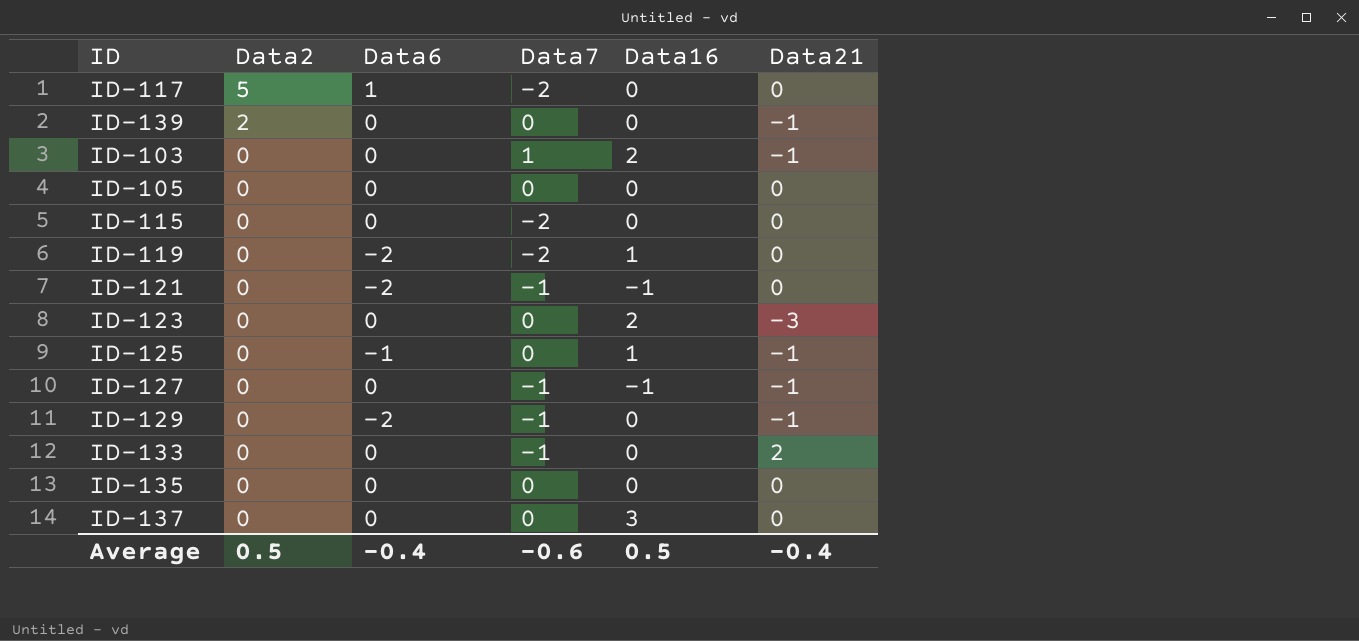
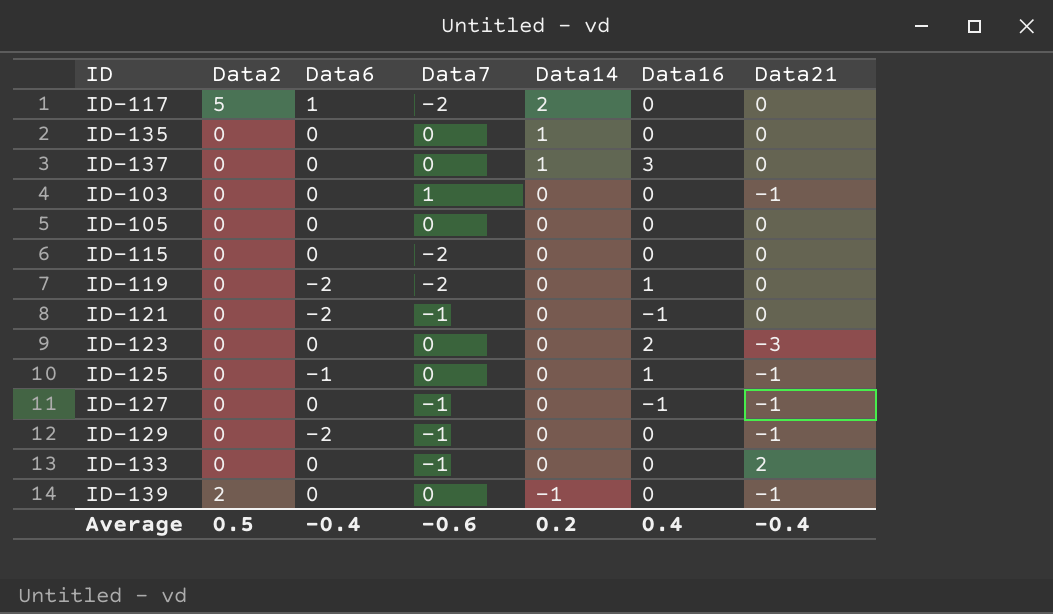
row order: Data2 descending -> Data14 descending
column Data14 | position: none -> 5
ID-103 | Data16: 2 -> 0
Average | Data16: 0.5 -> 0.4

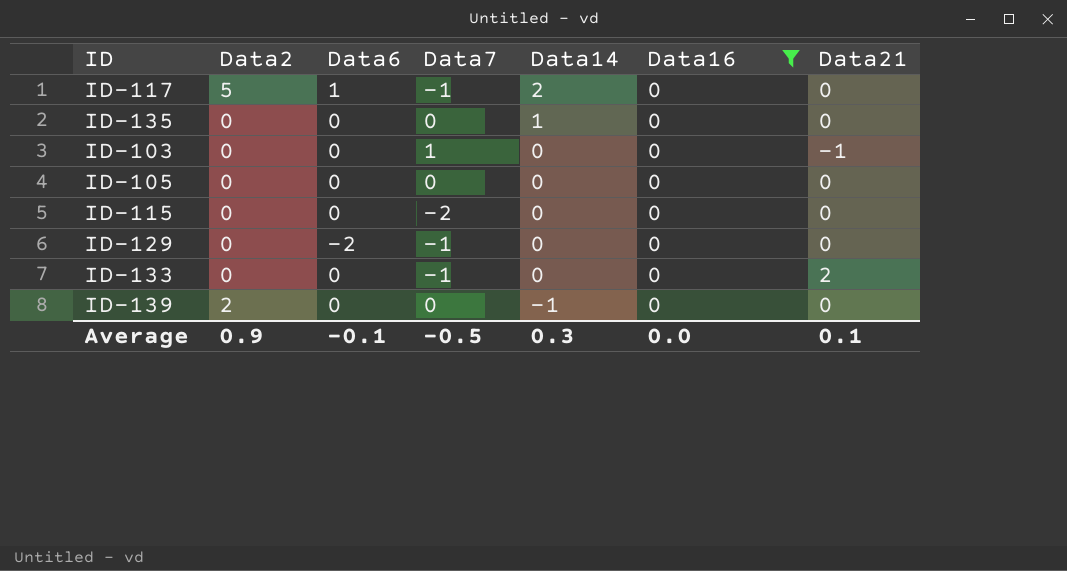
filter: none -> Data16 = 0
ID-117 | Data7: -2 -> -1
ID-129 | Data21: -1 -> 0
ID-139 | Data21: -1 -> 0
Average | Data2: 0.5 -> 0.9
Average | Data6: -0.4 -> -0.1
Average | Data7: -0.6 -> -0.5
Average | Data14: 0.2 -> 0.3
Average | Data16: 0.4 -> 0.0
Average | Data21: -0.4 -> 0.1

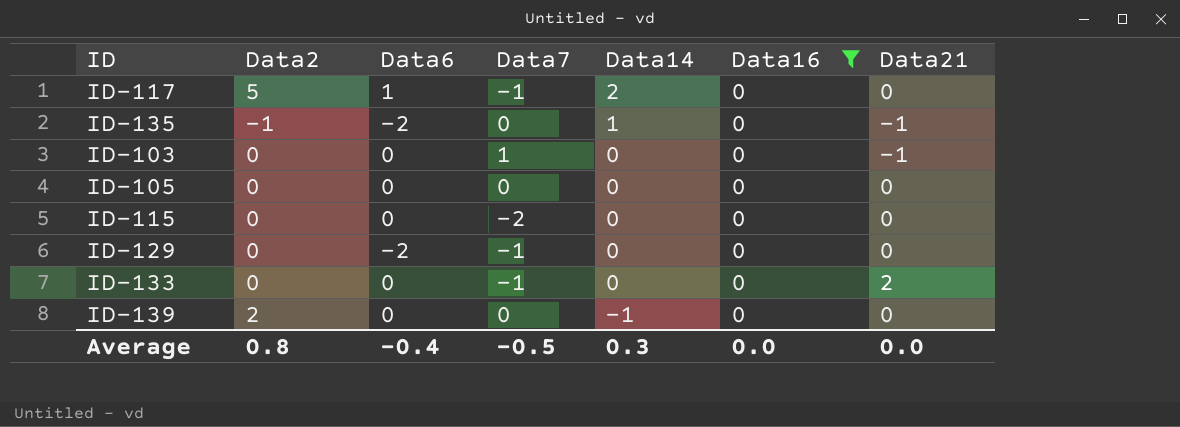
ID-135 | Data2: 0 -> -1
ID-135 | Data6: 0 -> -2
ID-135 | Data21: 0 -> -1
Average | Data2: 0.9 -> 0.8
Average | Data6: -0.1 -> -0.4
Average | Data21: 0.1 -> 0.0

